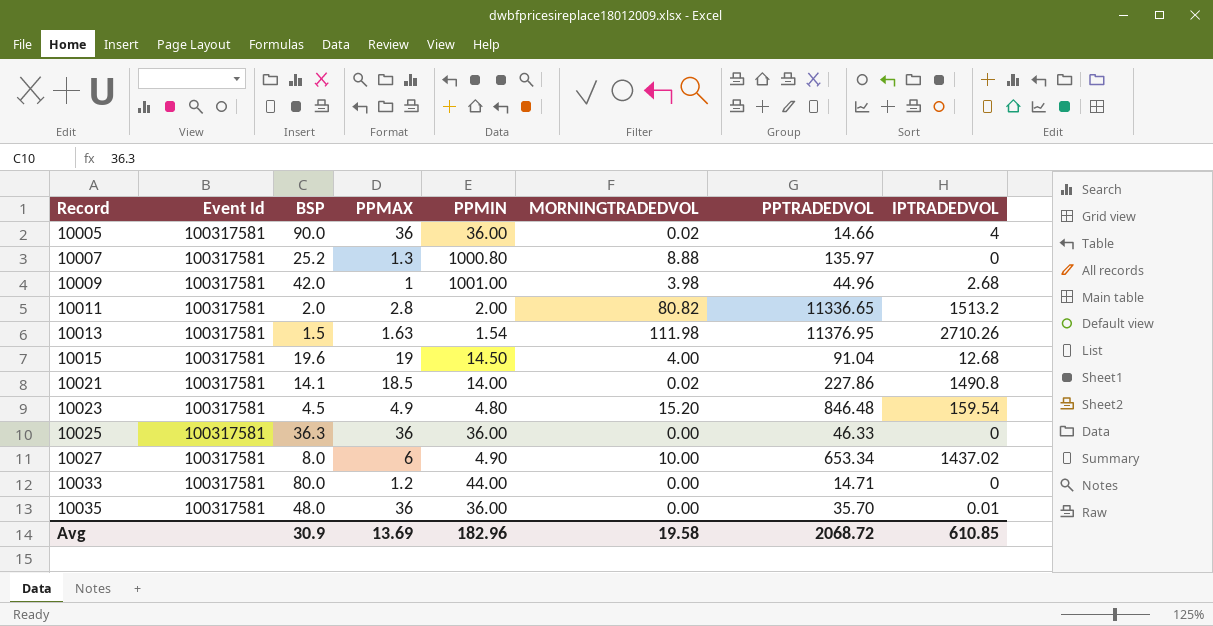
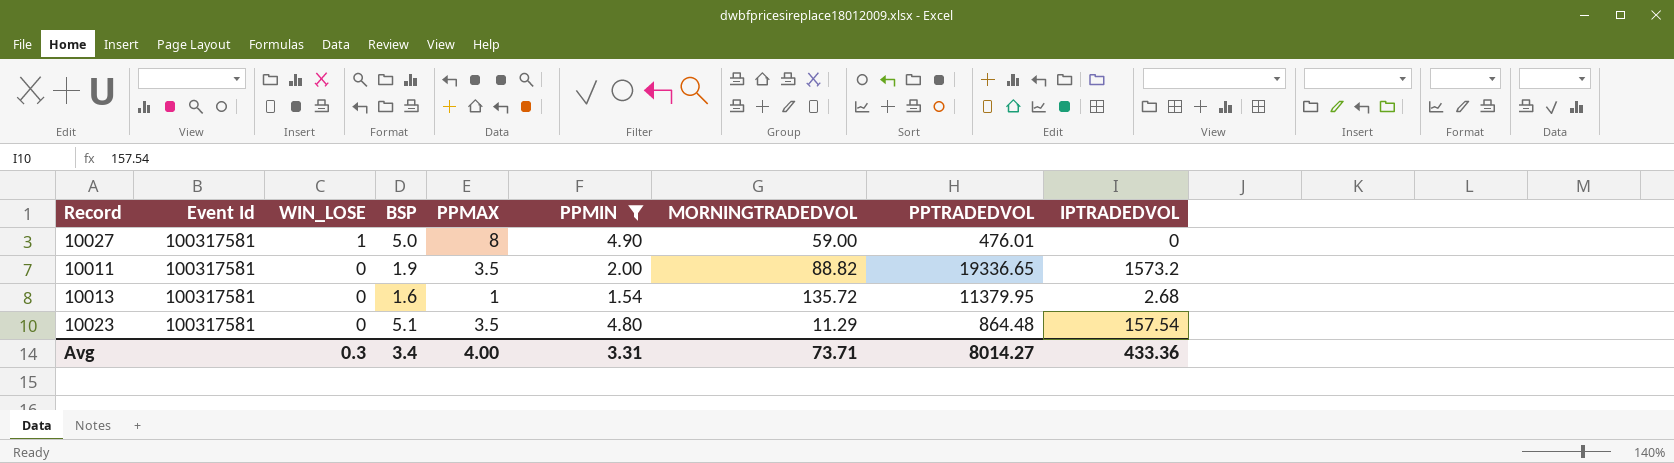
filter: none -> PPMIN <= 4.90
row order: Record ascending -> WIN_LOSE descending
column WIN_LOSE | position: none -> 3
10027 | BSP: 8.0 -> 5.0
10027 | PPMAX: 6 -> 8
10027 | MORNINGTRADEDVOL: 10.00 -> 59.00
10027 | PPTRADEDVOL: 653.34 -> 476.01
10027 | IPTRADEDVOL: 1437.02 -> 0
10011 | BSP: 2.0 -> 1.9
10011 | PPMAX: 2.8 -> 3.5
10011 | MORNINGTRADEDVOL: 80.82 -> 88.82
10011 | PPTRADEDVOL: 11336.65 -> 19336.65
10011 | IPTRADEDVOL: 1513.2 -> 1573.2
10013 | BSP: 1.5 -> 1.6
10013 | PPMAX: 1.63 -> 1
10013 | MORNINGTRADEDVOL: 111.98 -> 135.72
10013 | PPTRADEDVOL: 11376.95 -> 11379.95
10013 | IPTRADEDVOL: 2710.26 -> 2.68
10023 | BSP: 4.5 -> 5.1
10023 | PPMAX: 4.9 -> 3.5
10023 | MORNINGTRADEDVOL: 15.20 -> 11.29
10023 | PPTRADEDVOL: 846.48 -> 864.48
10023 | IPTRADEDVOL: 159.54 -> 157.54
Avg | BSP: 30.9 -> 3.4
Avg | PPMAX: 13.69 -> 4.00
Avg | PPMIN: 182.96 -> 3.31
Avg | MORNINGTRADEDVOL: 19.58 -> 73.71
Avg | PPTRADEDVOL: 2068.72 -> 8014.27
Avg | IPTRADEDVOL: 610.85 -> 433.36

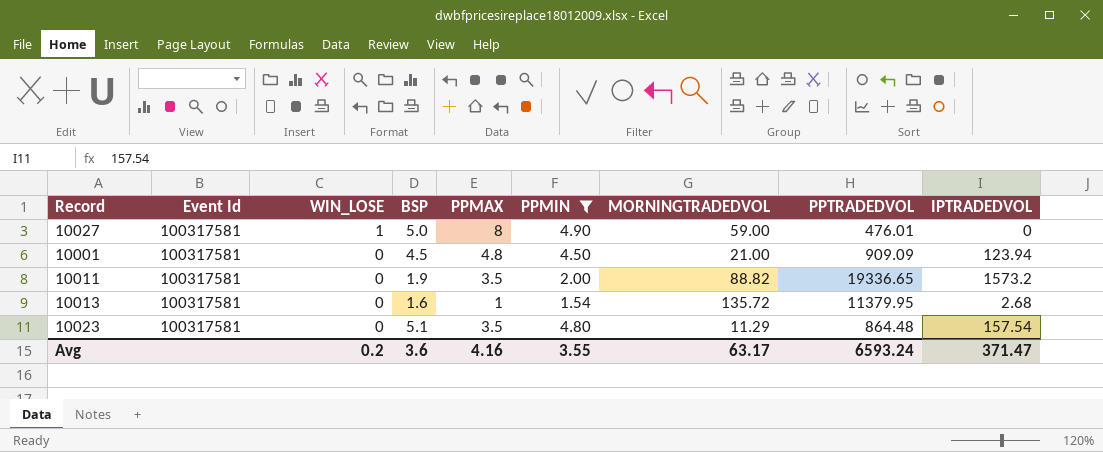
row 10001: none -> 100317581 | 0 | 4.5 | 4.8 | 4.50 | 21.00 | 909.09 | 123.94
Avg | WIN_LOSE: 0.3 -> 0.2
Avg | BSP: 3.4 -> 3.6
Avg | PPMAX: 4.00 -> 4.16
Avg | PPMIN: 3.31 -> 3.55
Avg | MORNINGTRADEDVOL: 73.71 -> 63.17
Avg | PPTRADEDVOL: 8014.27 -> 6593.24
Avg | IPTRADEDVOL: 433.36 -> 371.47

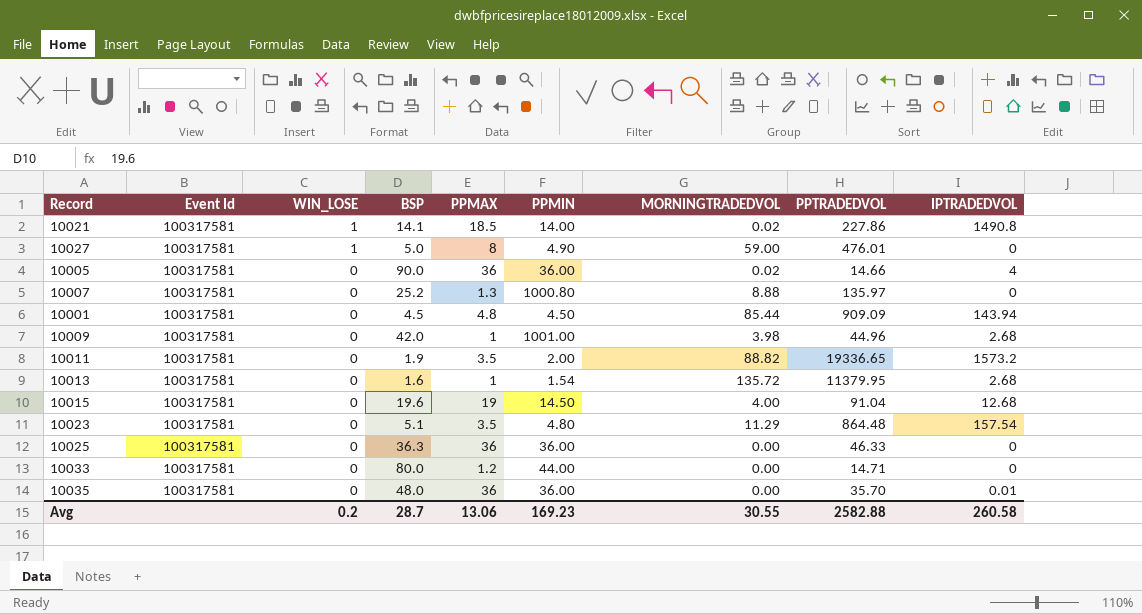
filter: PPMIN <= 4.90 -> none
10001 | MORNINGTRADEDVOL: 21.00 -> 85.44
10001 | IPTRADEDVOL: 123.94 -> 143.94
Avg | BSP: 3.6 -> 28.7
Avg | PPMAX: 4.16 -> 13.06
Avg | PPMIN: 3.55 -> 169.23
Avg | MORNINGTRADEDVOL: 63.17 -> 30.55
Avg | PPTRADEDVOL: 6593.24 -> 2582.88
Avg | IPTRADEDVOL: 371.47 -> 260.58

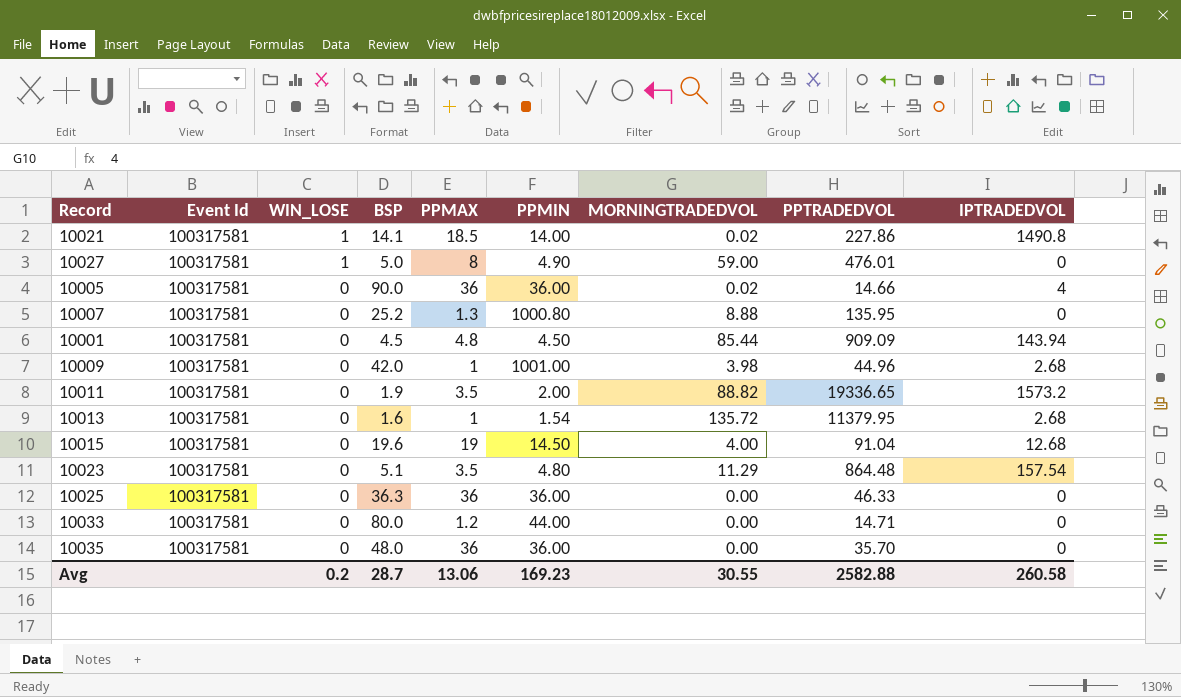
10007 | PPTRADEDVOL: 135.97 -> 135.95
10035 | IPTRADEDVOL: 0.01 -> 0

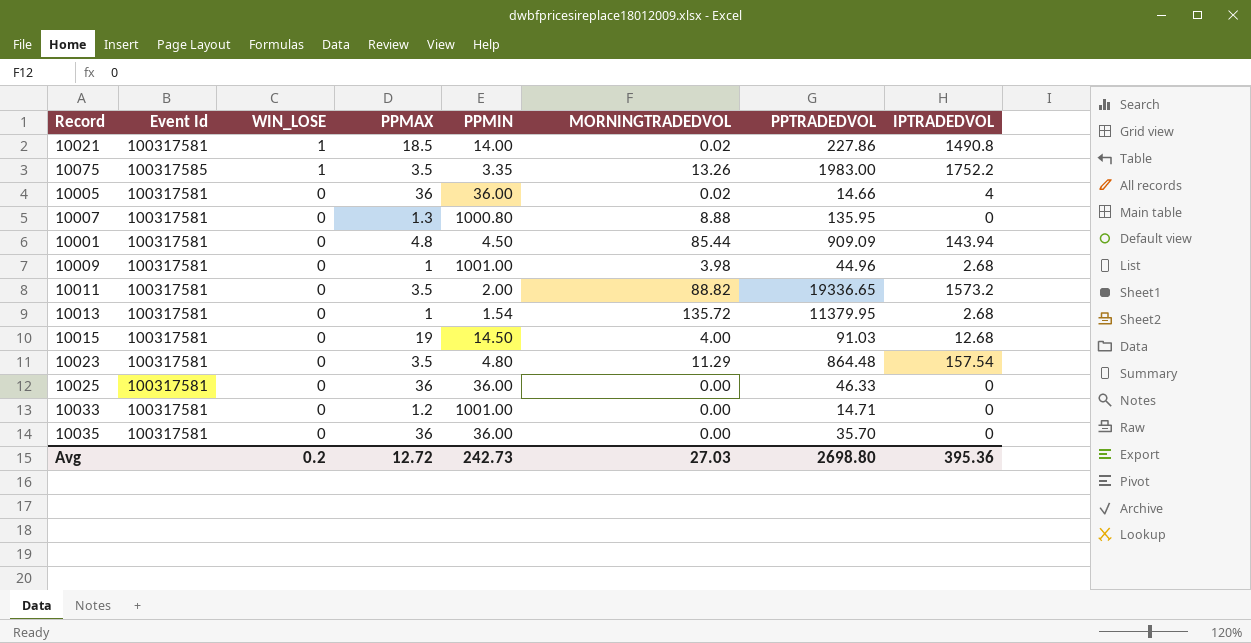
column BSP | position: 4 -> none
row 10027: 100317581 | 1 | 5.0 | 8 | 4.90 | 59.00 | 476.01 | 0 -> none
row 10075: none -> 100317585 | 1 | 3.5 | 3.35 | 13.26 | 1983.00 | 1752.2
10015 | PPTRADEDVOL: 91.04 -> 91.03
10033 | PPMIN: 44.00 -> 1001.00
Avg | PPMAX: 13.06 -> 12.72
Avg | PPMIN: 169.23 -> 242.73
Avg | MORNINGTRADEDVOL: 30.55 -> 27.03
Avg | PPTRADEDVOL: 2582.88 -> 2698.80
Avg | IPTRADEDVOL: 260.58 -> 395.36

